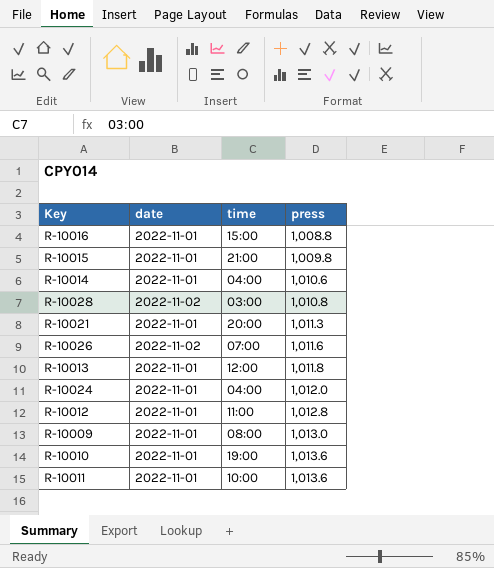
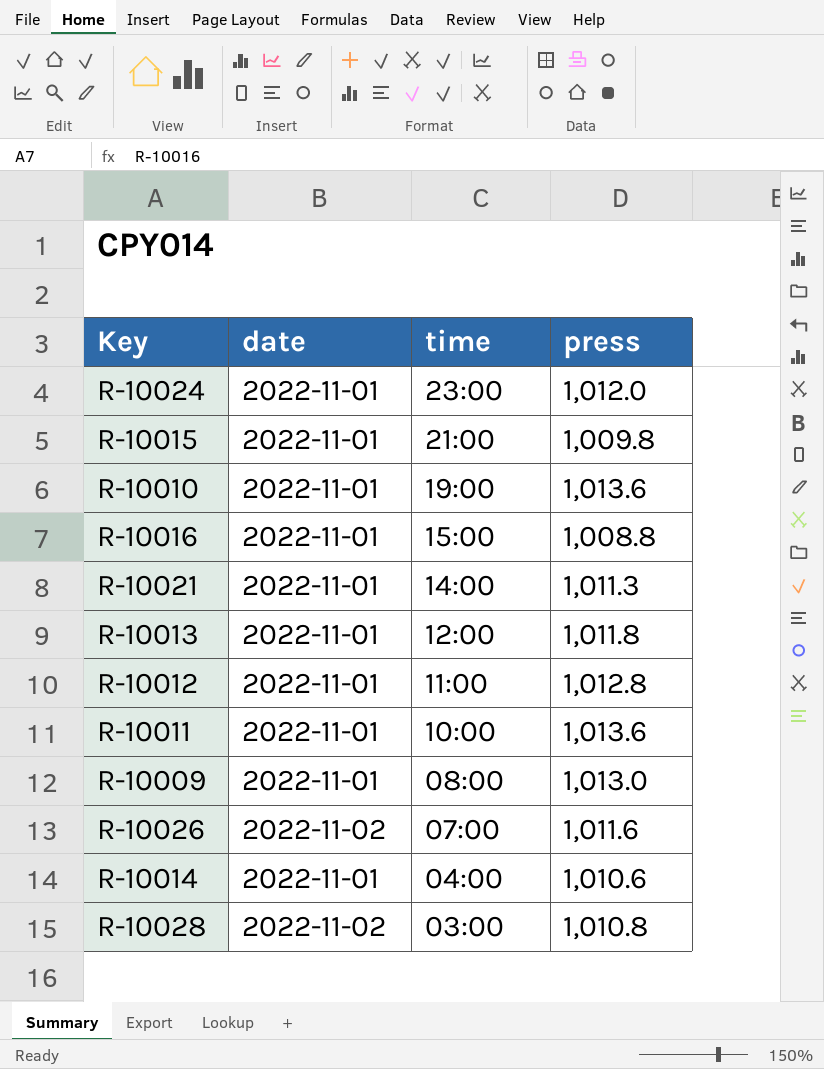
row order: press ascending -> time descending
R-10024 | time: 04:00 -> 23:00
R-10021 | time: 20:00 -> 14:00

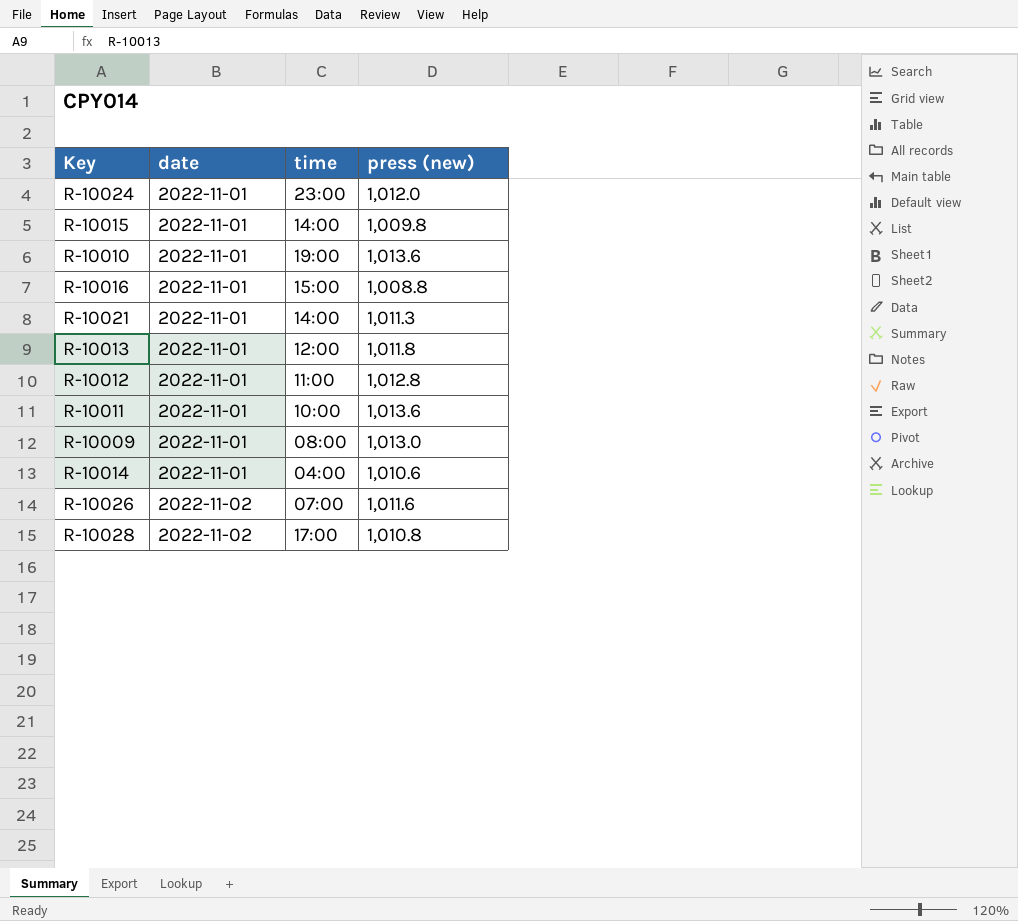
row order: time descending -> date ascending
column name: press -> press (new)
R-10015 | time: 21:00 -> 14:00
R-10028 | time: 03:00 -> 17:00

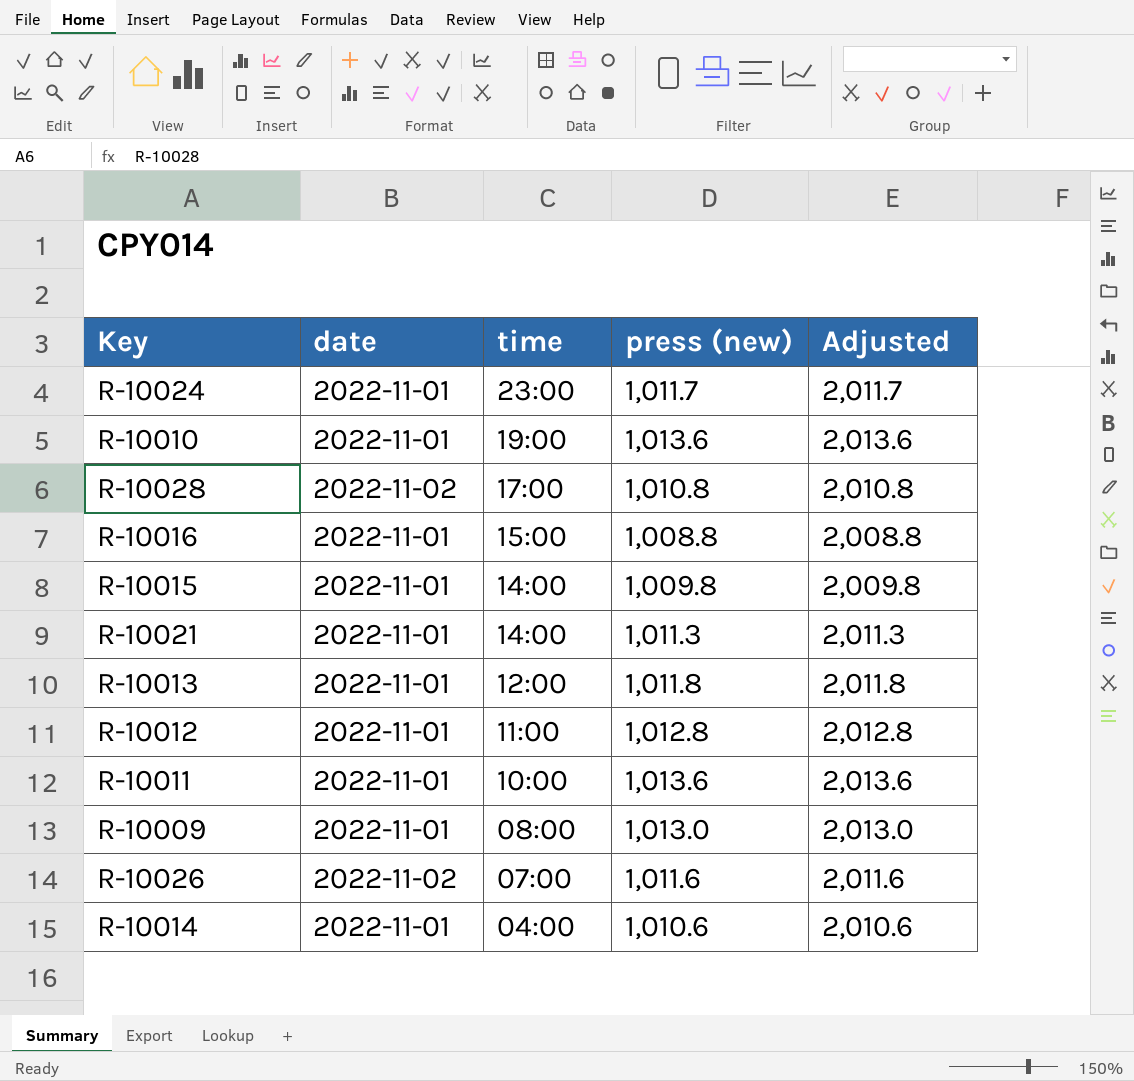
row order: date ascending -> time descending
column Adjusted | formula: none -> [press (new)] + 1000
R-10024 | press (new): 1,012.0 -> 1,011.7

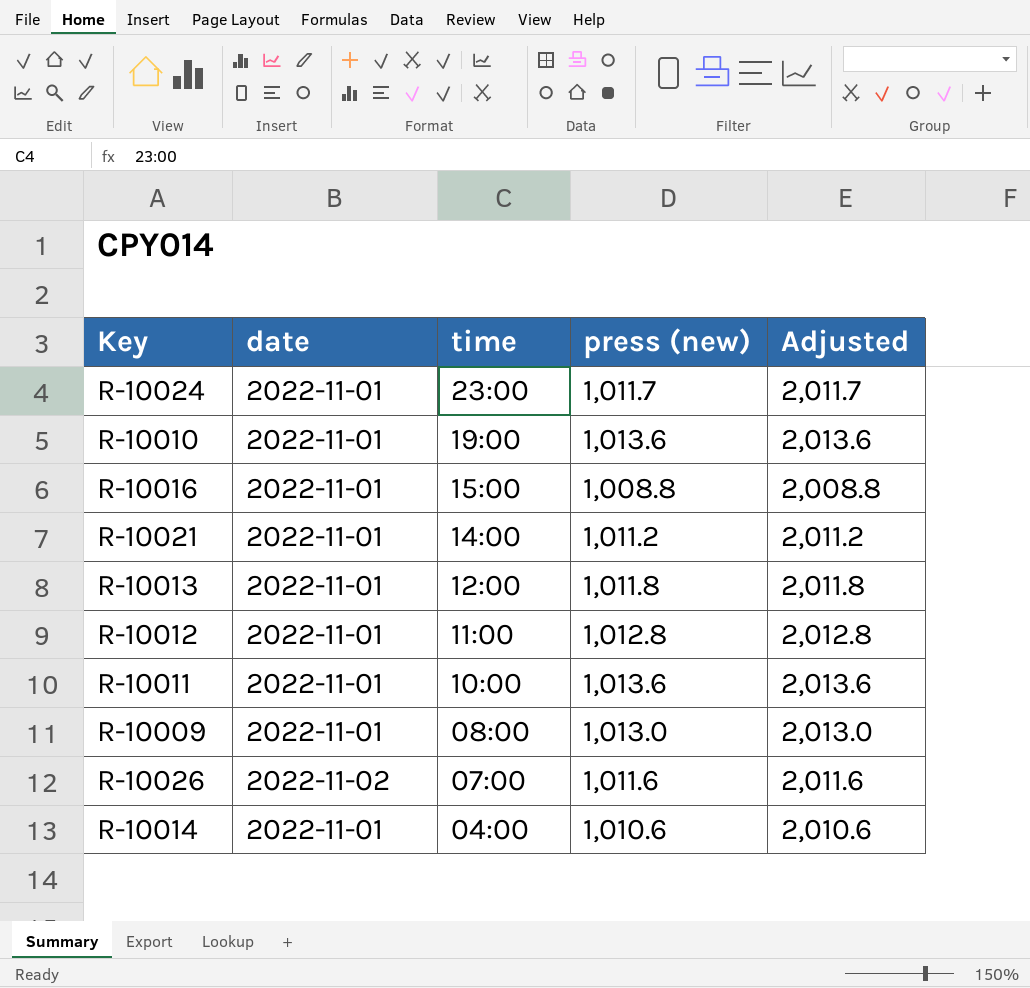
row R-10028: 2022-11-02 | 17:00 | 1,010.8 | 2,010.8 -> none
row R-10015: 2022-11-01 | 14:00 | 1,009.8 | 2,009.8 -> none
R-10021 | press (new): 1,011.3 -> 1,011.2
R-10021 | Adjusted: 2,011.3 -> 2,011.2

